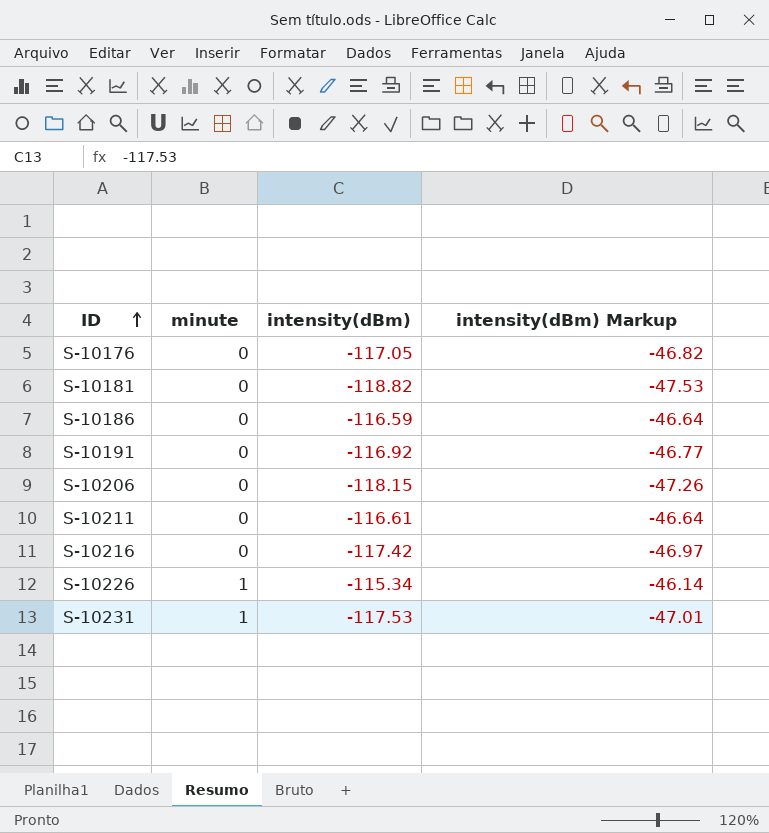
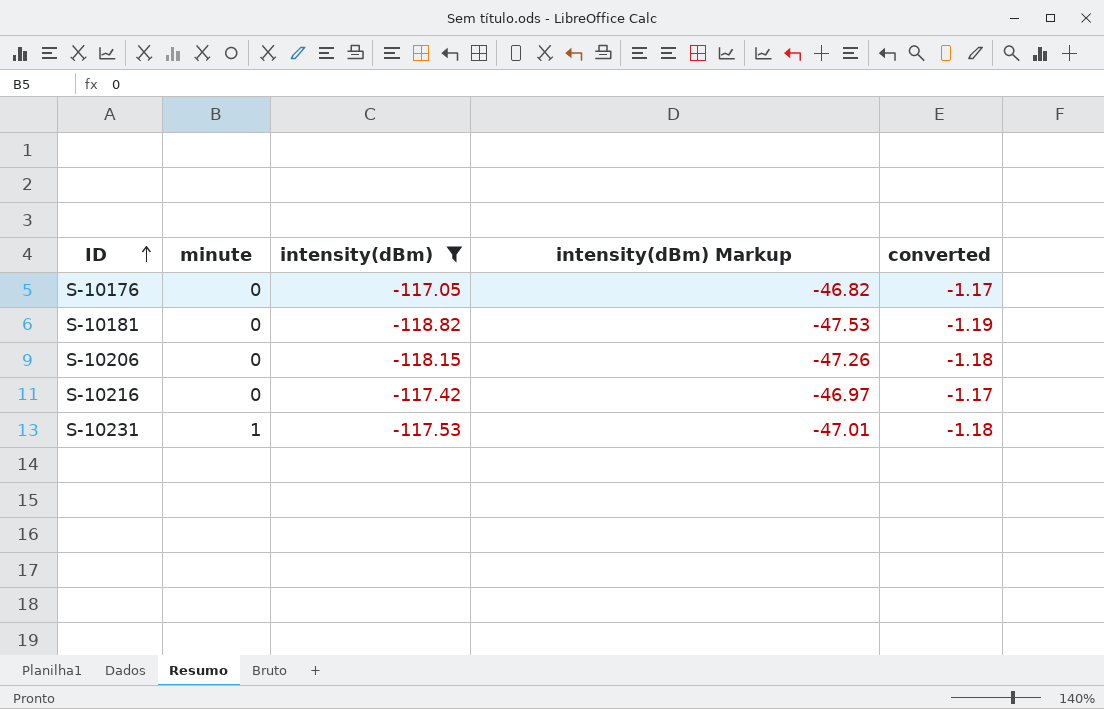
filter: none -> intensity(dBm) <= -117.05
column converted | formula: none -> [intensity(dBm)] * 0.01

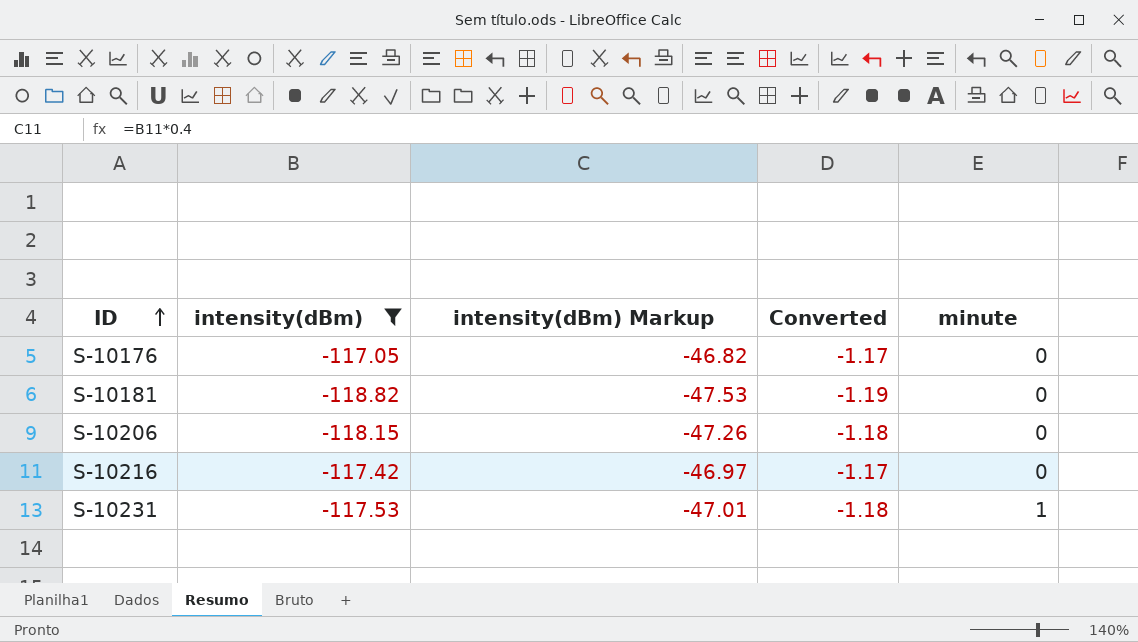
column name: converted -> Converted
column minute | position: 2 -> 5

